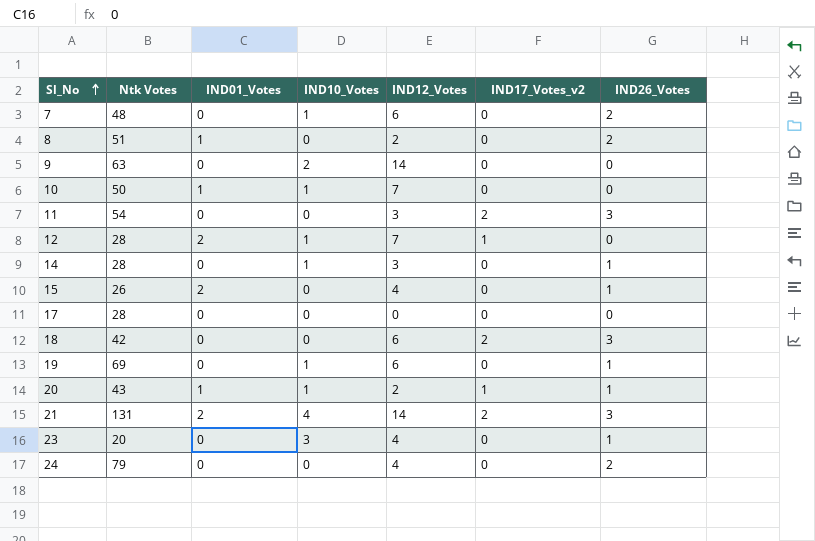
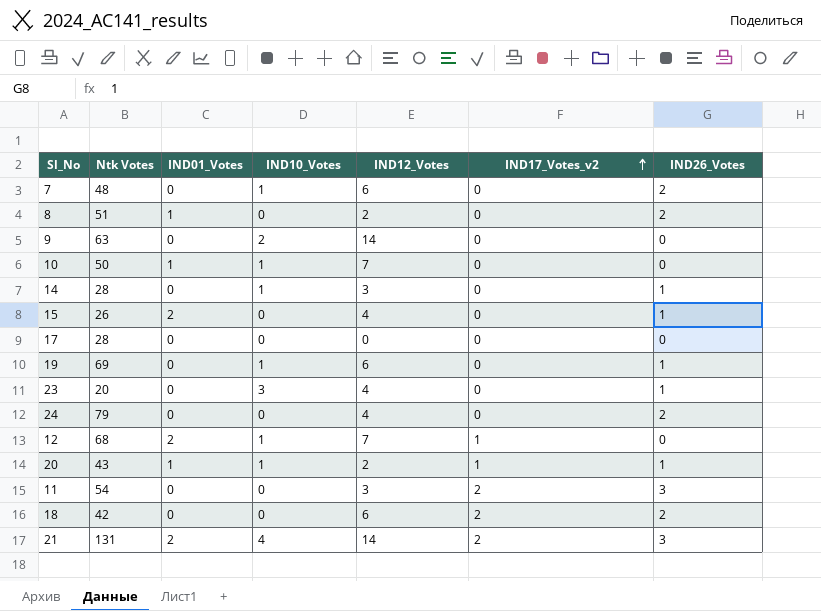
row order: Sl_No ascending -> IND17_Votes_v2 ascending
12 | Ntk Votes: 28 -> 68
18 | IND26_Votes: 3 -> 2

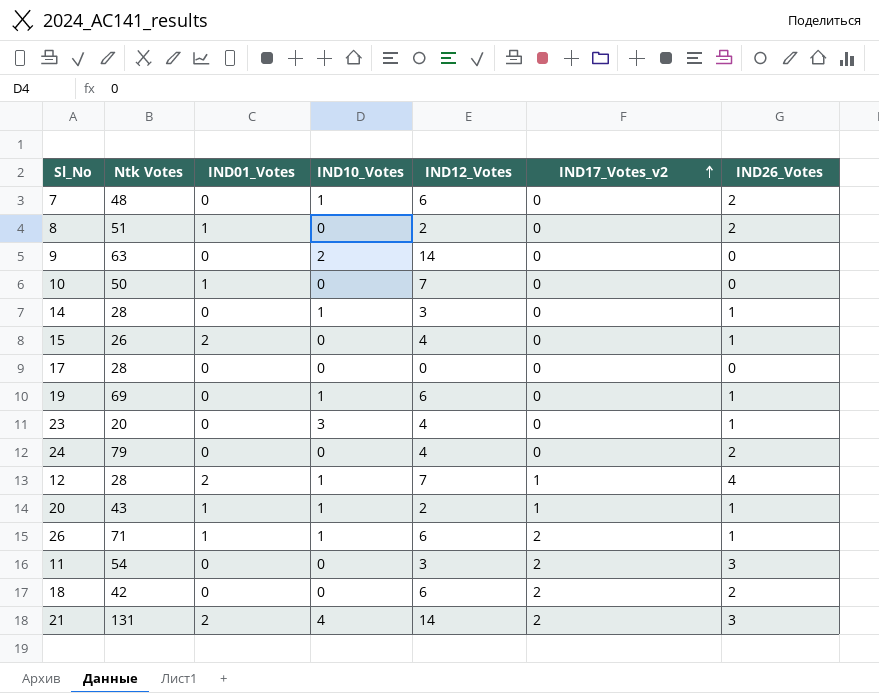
10 | IND10_Votes: 1 -> 0
12 | Ntk Votes: 68 -> 28
12 | IND26_Votes: 0 -> 4
row 26: none -> 71 | 1 | 1 | 6 | 2 | 1

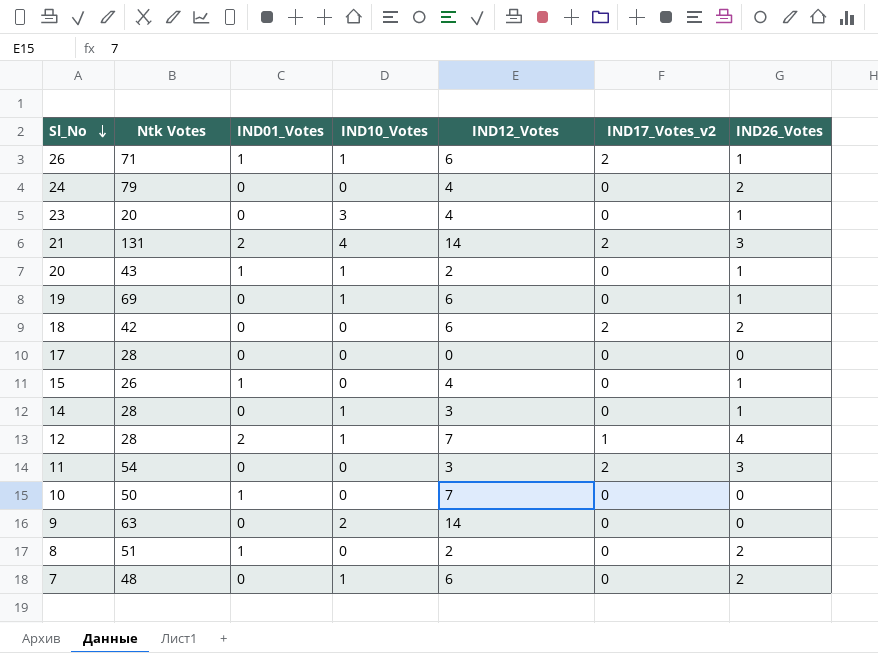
row order: IND17_Votes_v2 ascending -> Sl_No descending
20 | IND17_Votes_v2: 1 -> 0
15 | IND01_Votes: 2 -> 1

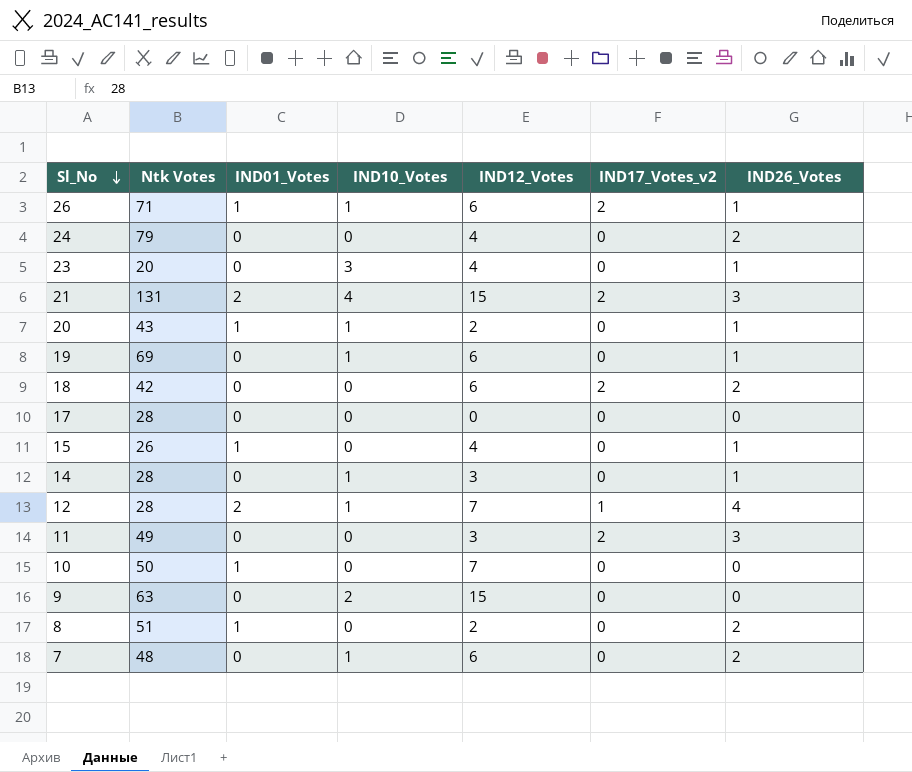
21 | IND12_Votes: 14 -> 15
11 | Ntk Votes: 54 -> 49
9 | IND12_Votes: 14 -> 15

